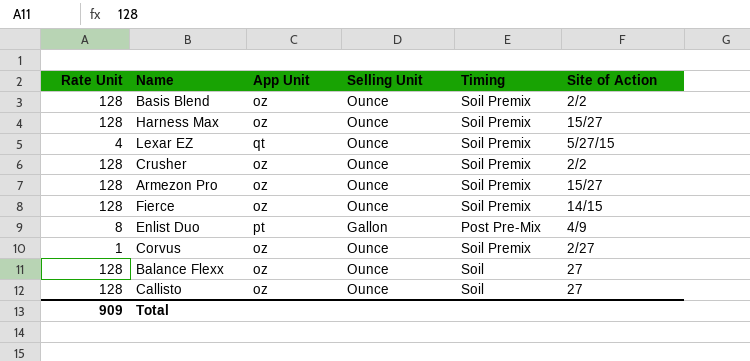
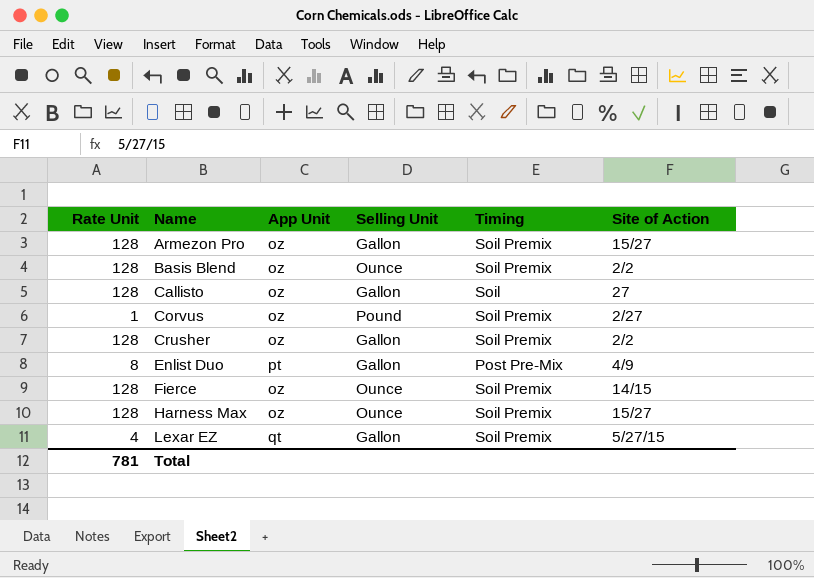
row order: none -> Name ascending
row Balance Flexx: 128 | oz | Ounce | Soil | 27 -> none
Armezon Pro | Selling Unit: Ounce -> Gallon
Callisto | Selling Unit: Ounce -> Gallon
Corvus | Selling Unit: Ounce -> Pound
Crusher | Selling Unit: Ounce -> Gallon
Lexar EZ | Selling Unit: Ounce -> Gallon
Total | Rate Unit: 909 -> 781

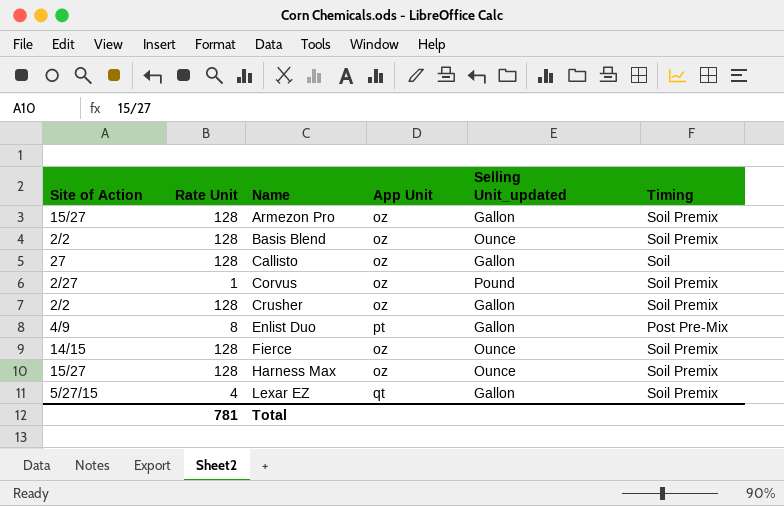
column Site of Action | position: 6 -> 1
column name: Selling Unit -> Selling Unit_updated

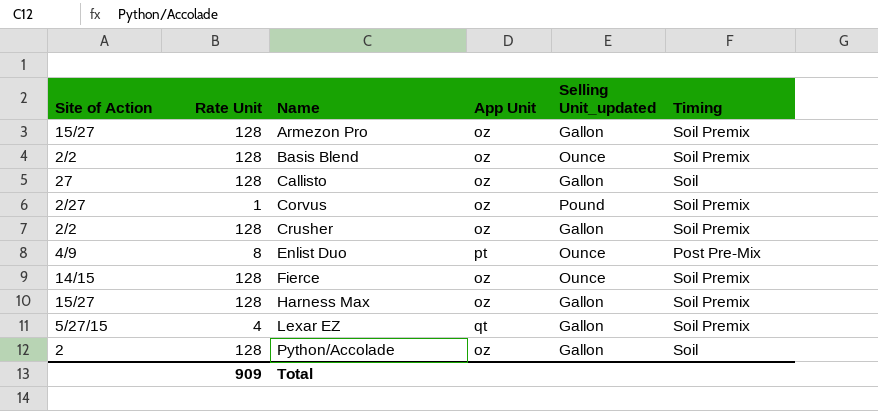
Enlist Duo | Selling Unit_updated: Gallon -> Ounce
Harness Max | Selling Unit_updated: Ounce -> Gallon
row Python/Accolade: none -> 2 | 128 | oz | Gallon | Soil
Total | Rate Unit: 781 -> 909

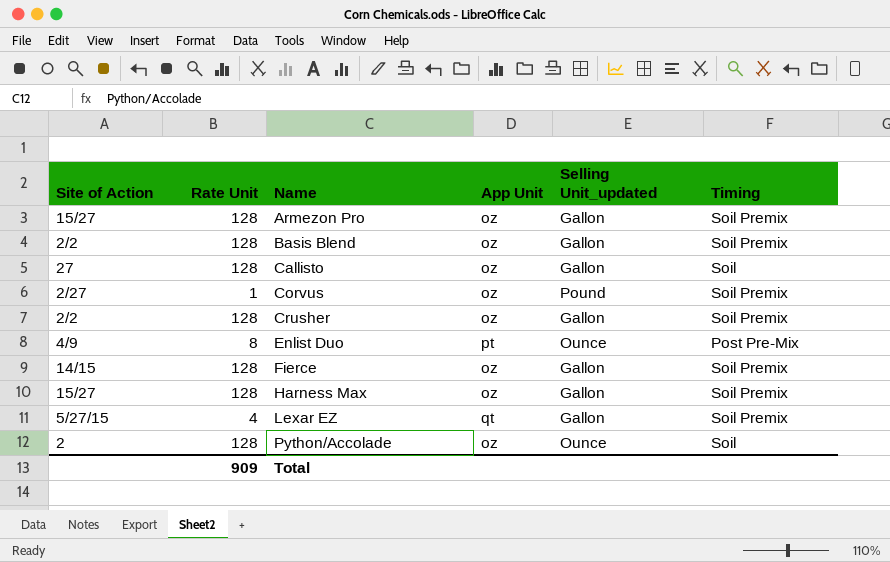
Basis Blend | Selling Unit_updated: Ounce -> Gallon
Fierce | Selling Unit_updated: Ounce -> Gallon
Python/Accolade | Selling Unit_updated: Gallon -> Ounce

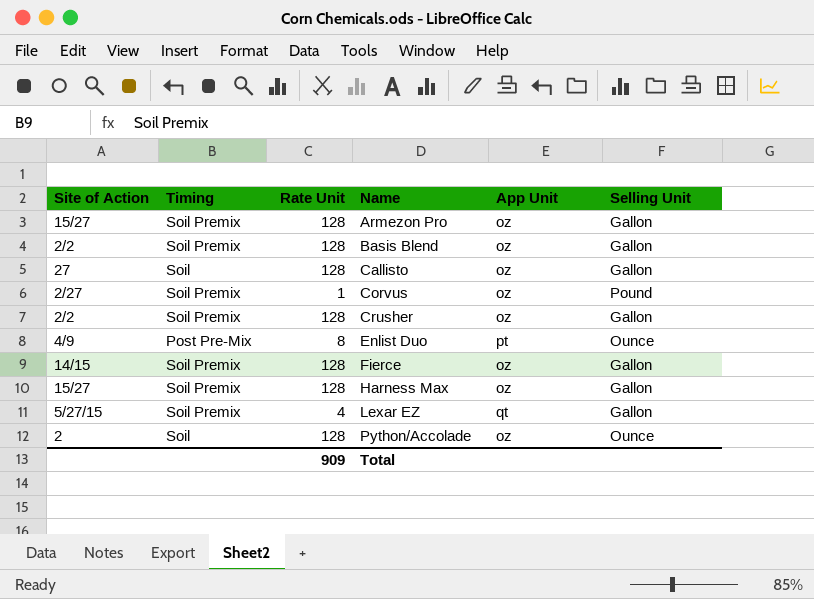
column Timing | position: 6 -> 2
column name: Selling Unit_updated -> Selling Unit

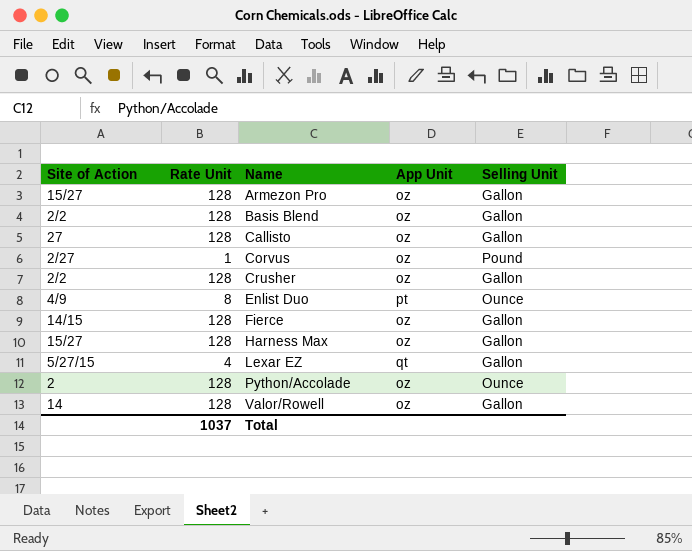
column Timing | position: 2 -> none
row Valor/Rowell: none -> 14 | 128 | oz | Gallon
Total | Rate Unit: 909 -> 1037

